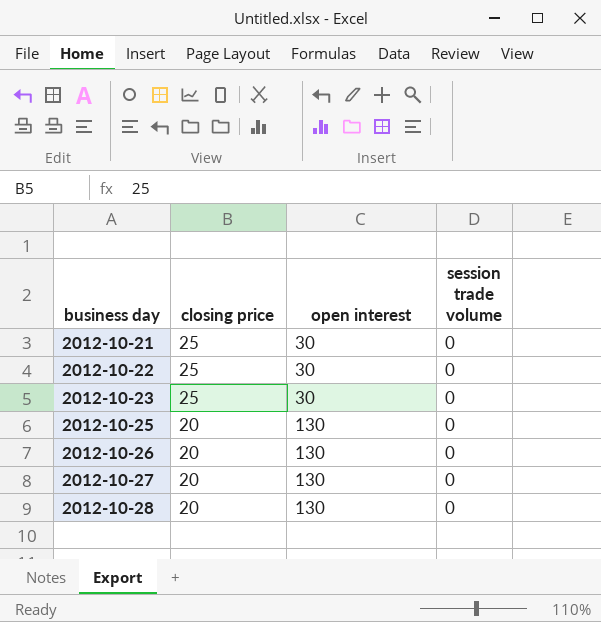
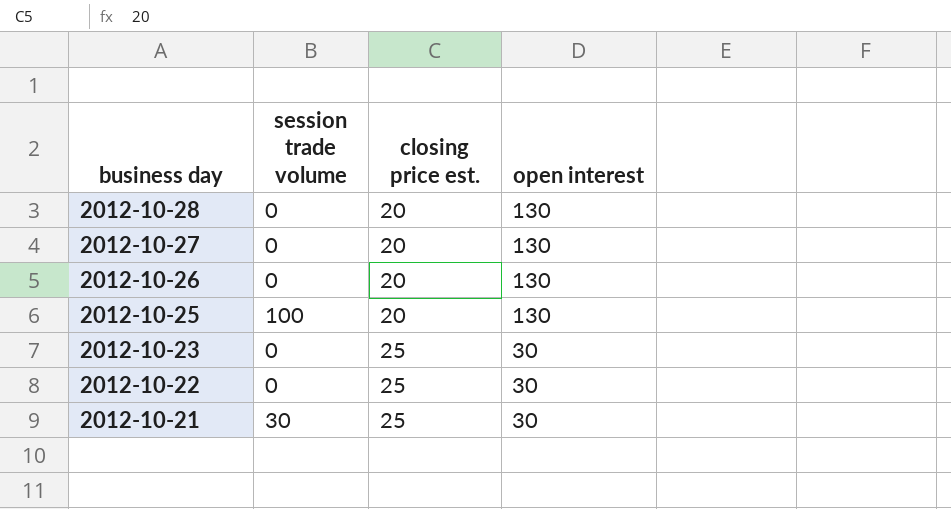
row order: business day ascending -> business day descending
column session trade volume | position: 4 -> 2
column name: closing price -> closing price est.
2012-10-25 | session trade volume: 0 -> 100
2012-10-21 | session trade volume: 0 -> 30

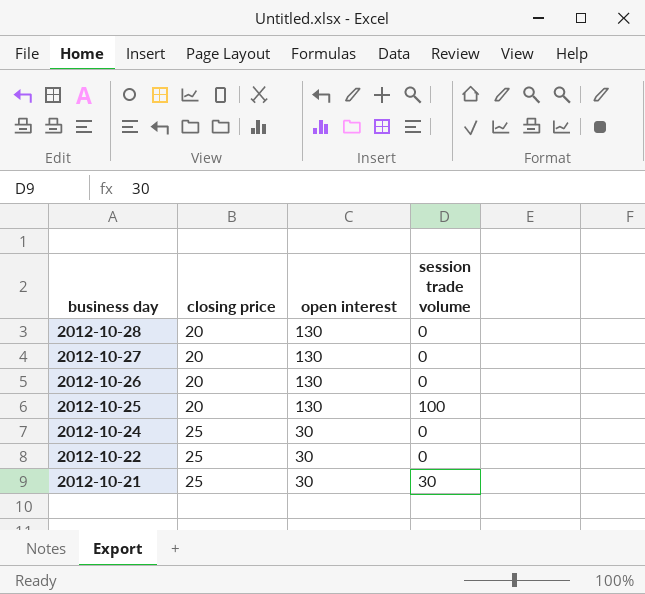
column name: closing price est. -> closing price
column session trade volume | position: 2 -> 4
row 2012-10-23: 0 | 25 | 30 -> none
row 2012-10-24: none -> 25 | 30 | 0

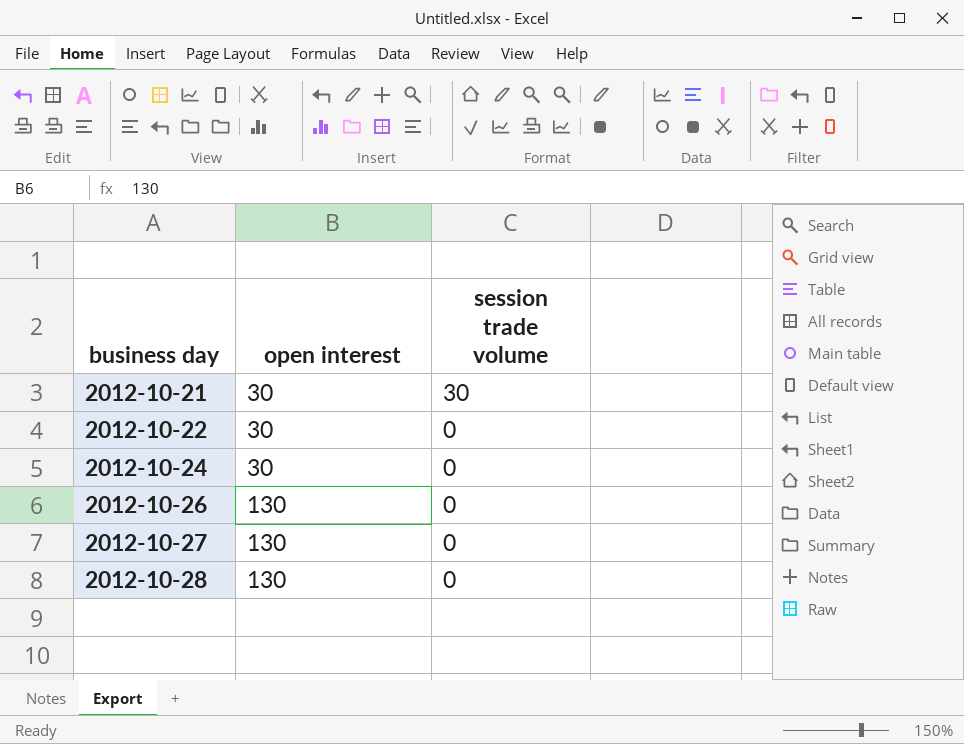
row order: business day descending -> business day ascending
column closing price | position: 2 -> none
row 2012-10-25: 20 | 130 | 100 -> none

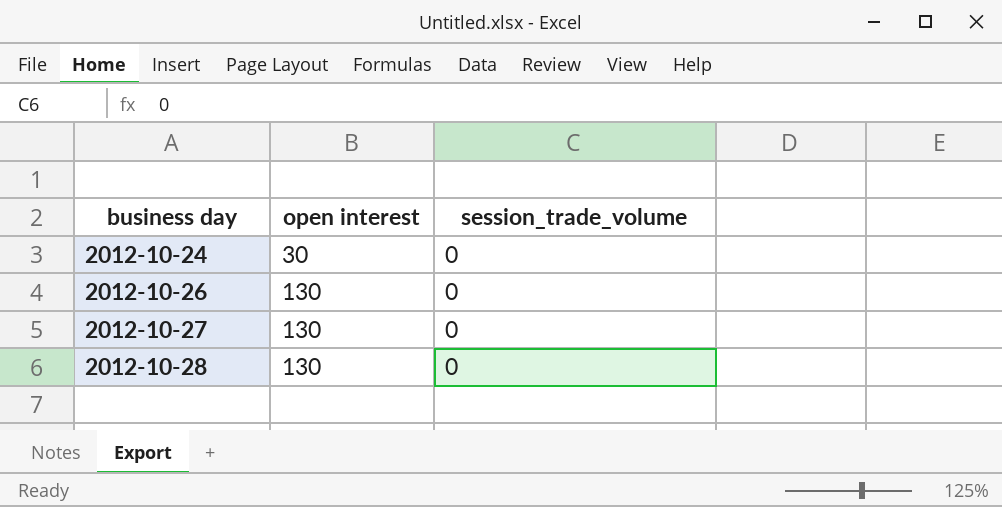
column name: session trade volume -> session_trade_volume
row 2012-10-21: 30 | 30 -> none
row 2012-10-22: 30 | 0 -> none

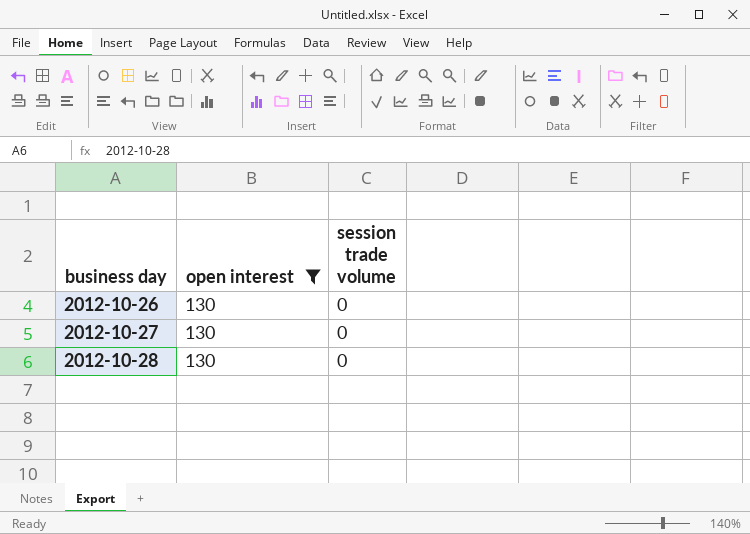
filter: none -> open interest = 130
column name: session_trade_volume -> session trade volume

